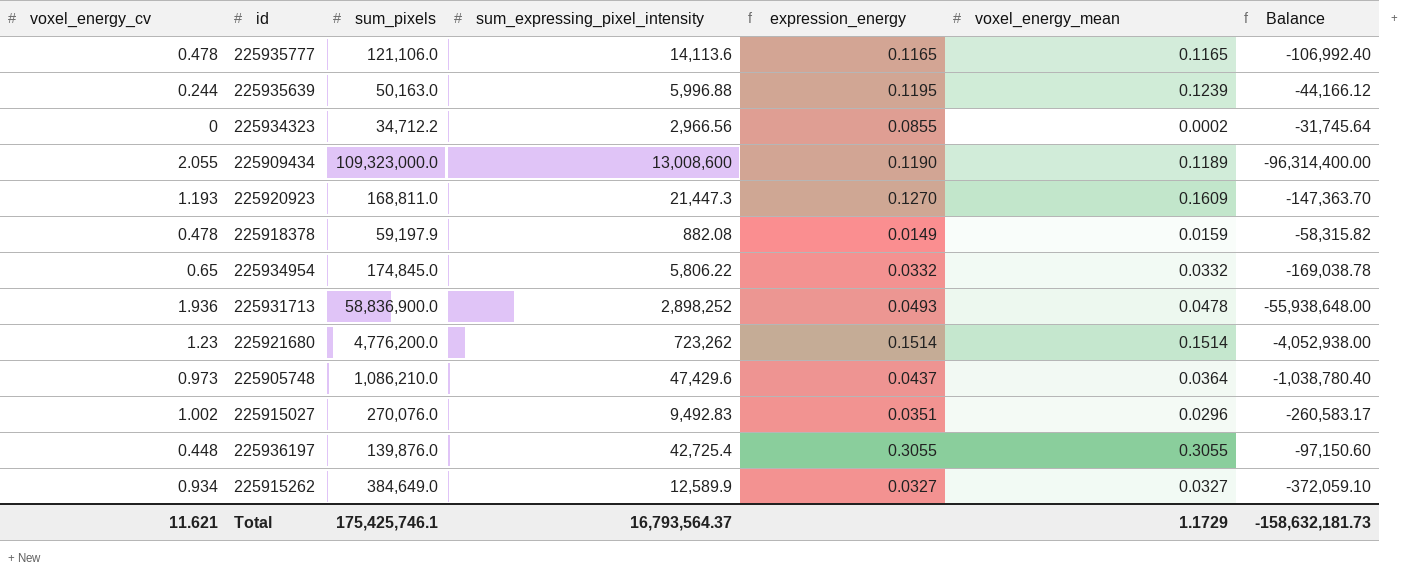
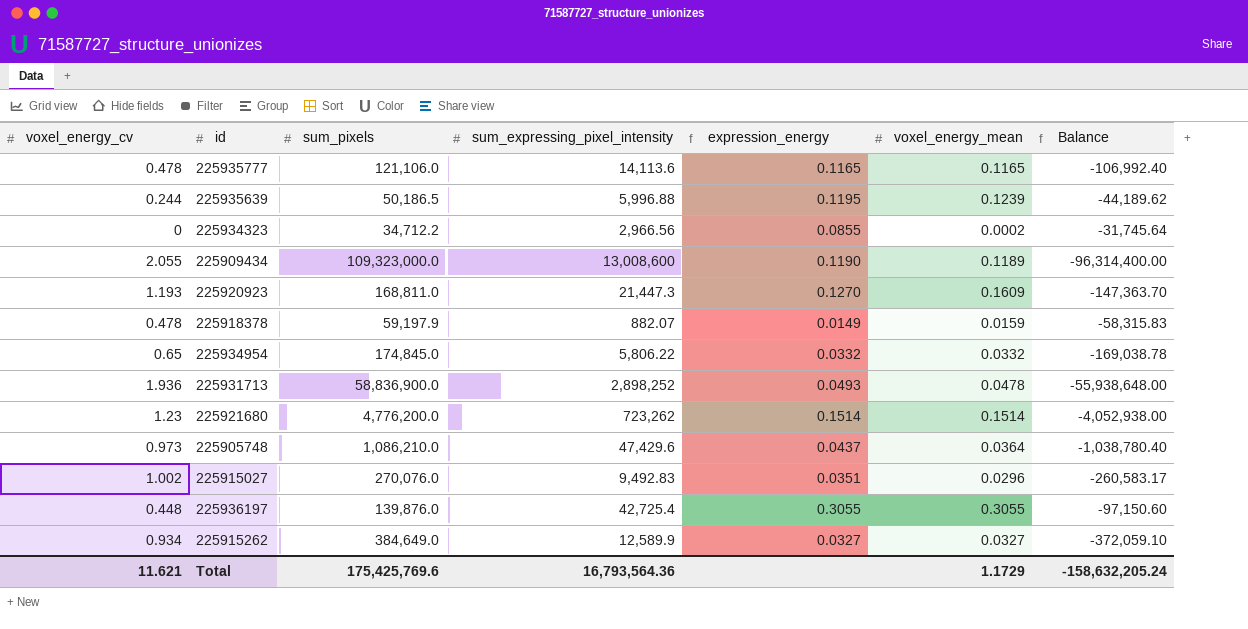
225935639 | sum_pixels: 50,163.0 -> 50,186.5
225935639 | Balance: -44,166.12 -> -44,189.62
225918378 | sum_expressing_pixel_intensity: 882.08 -> 882.07
225918378 | Balance: -58,315.82 -> -58,315.83
Total | sum_pixels: 175,425,746.1 -> 175,425,769.6
Total | sum_expressing_pixel_intensity: 16,793,564.37 -> 16,793,564.36
Total | Balance: -158,632,181.73 -> -158,632,205.24

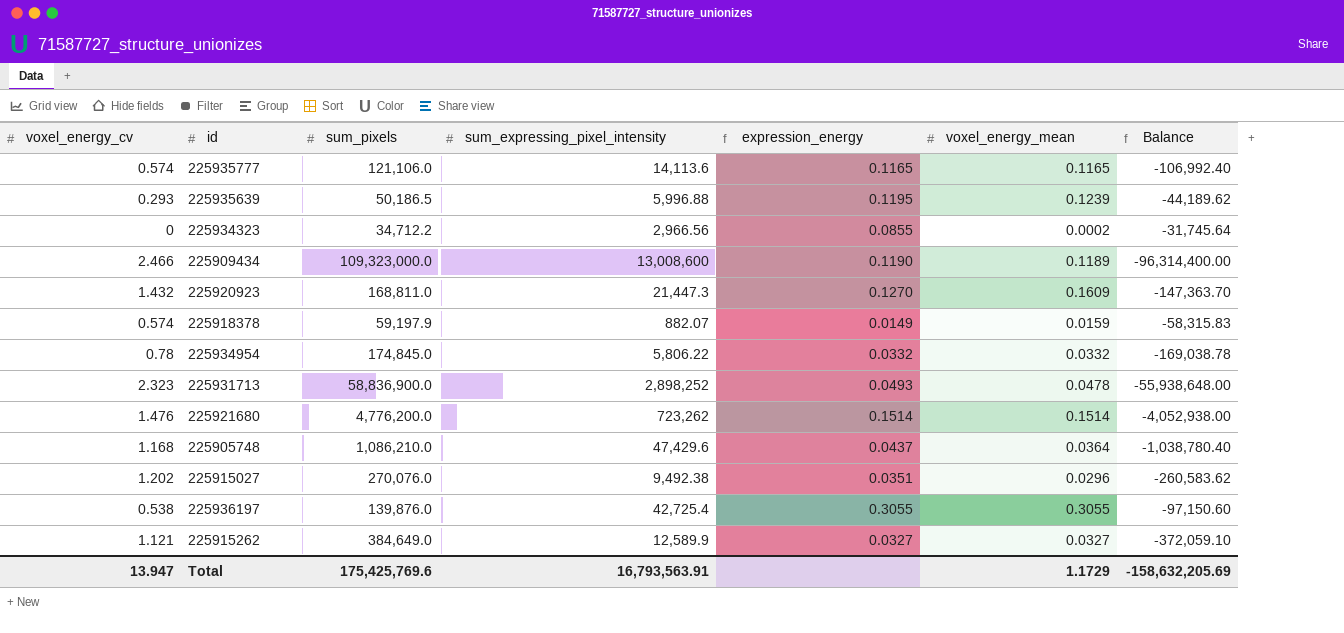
225935777 | voxel_energy_cv: 0.478 -> 0.574
225935639 | voxel_energy_cv: 0.244 -> 0.293
225909434 | voxel_energy_cv: 2.055 -> 2.466
225920923 | voxel_energy_cv: 1.193 -> 1.432
225918378 | voxel_energy_cv: 0.478 -> 0.574
225934954 | voxel_energy_cv: 0.65 -> 0.78
225931713 | voxel_energy_cv: 1.936 -> 2.323
225921680 | voxel_energy_cv: 1.23 -> 1.476
225905748 | voxel_energy_cv: 0.973 -> 1.168
225915027 | voxel_energy_cv: 1.002 -> 1.202
225915027 | sum_expressing_pixel_intensity: 9,492.83 -> 9,492.38
225915027 | Balance: -260,583.17 -> -260,583.62
225936197 | voxel_energy_cv: 0.448 -> 0.538
225915262 | voxel_energy_cv: 0.934 -> 1.121
Total | voxel_energy_cv: 11.621 -> 13.947
Total | sum_expressing_pixel_intensity: 16,793,564.36 -> 16,793,563.91
Total | Balance: -158,632,205.24 -> -158,632,205.69

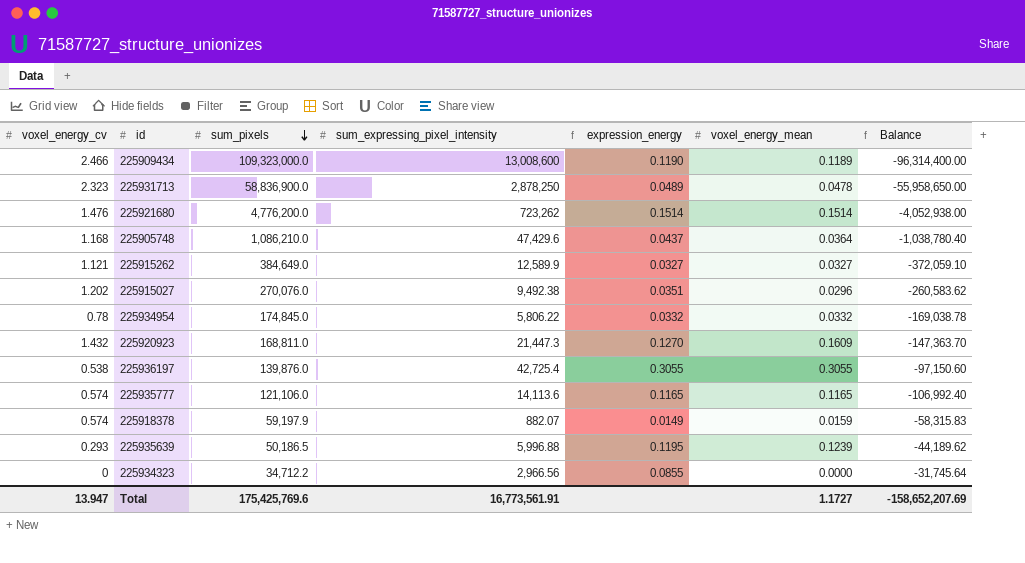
row order: none -> sum_pixels descending
225931713 | sum_expressing_pixel_intensity: 2,898,252 -> 2,878,250
225931713 | expression_energy: 0.0493 -> 0.0489
225931713 | Balance: -55,938,648.00 -> -55,958,650.00
225934323 | voxel_energy_mean: 0.0002 -> 0.0000
Total | sum_expressing_pixel_intensity: 16,793,563.91 -> 16,773,561.91
Total | voxel_energy_mean: 1.1729 -> 1.1727
Total | Balance: -158,632,205.69 -> -158,652,207.69

